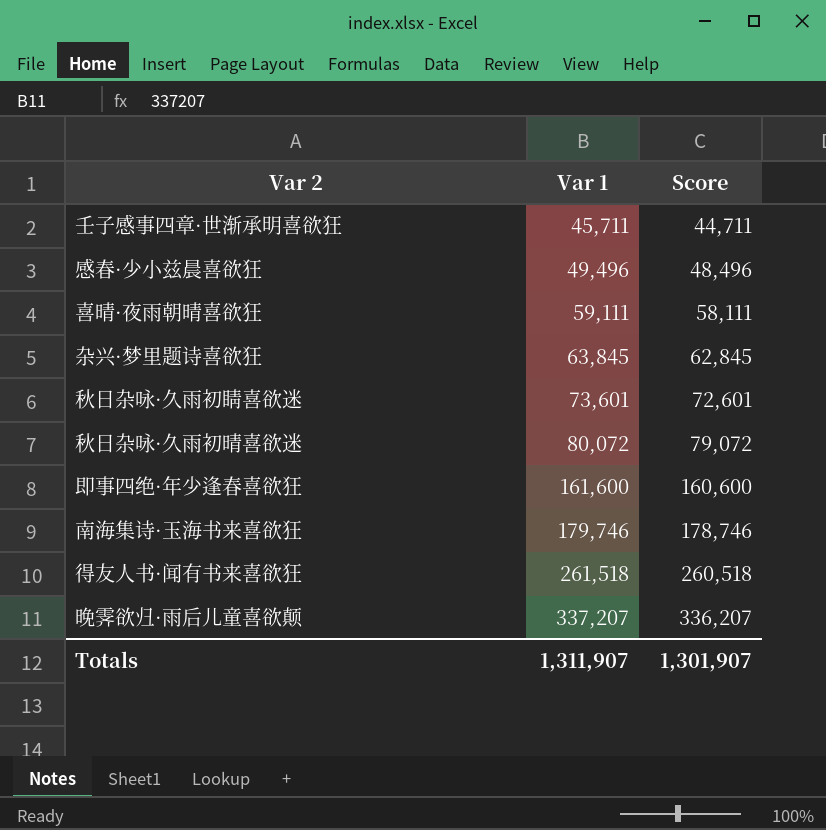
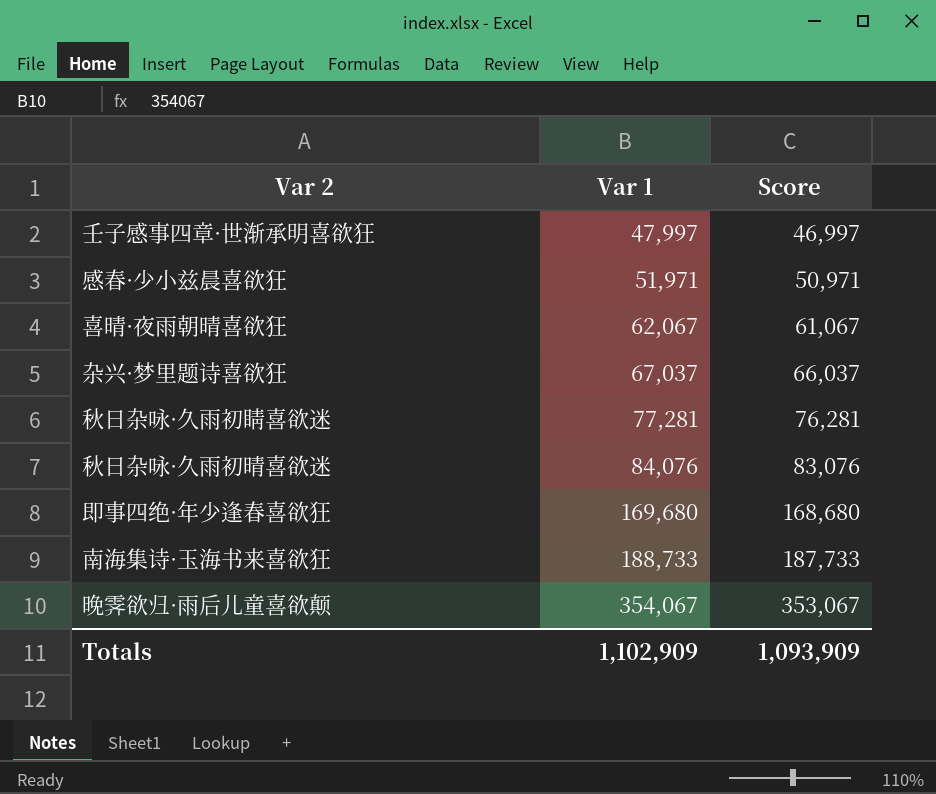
row 得友人书·闻有书来喜欲狂: 261,518 | 260,518 -> none
壬子感事四章·世渐承明喜欲狂 | Var 1: 45,711 -> 47,997
壬子感事四章·世渐承明喜欲狂 | Score: 44,711 -> 46,997
感春·少小兹晨喜欲狂 | Var 1: 49,496 -> 51,971
感春·少小兹晨喜欲狂 | Score: 48,496 -> 50,971
喜晴·夜雨朝晴喜欲狂 | Var 1: 59,111 -> 62,067
喜晴·夜雨朝晴喜欲狂 | Score: 58,111 -> 61,067
杂兴·梦里题诗喜欲狂 | Var 1: 63,845 -> 67,037
杂兴·梦里题诗喜欲狂 | Score: 62,845 -> 66,037
秋日杂咏·久雨初睛喜欲迷 | Var 1: 73,601 -> 77,281
秋日杂咏·久雨初睛喜欲迷 | Score: 72,601 -> 76,281
秋日杂咏·久雨初晴喜欲迷 | Var 1: 80,072 -> 84,076
秋日杂咏·久雨初晴喜欲迷 | Score: 79,072 -> 83,076
即事四绝·年少逢春喜欲狂 | Var 1: 161,600 -> 169,680
即事四绝·年少逢春喜欲狂 | Score: 160,600 -> 168,680
南海集诗·玉海书来喜欲狂 | Var 1: 179,746 -> 188,733
南海集诗·玉海书来喜欲狂 | Score: 178,746 -> 187,733
晚霁欲归·雨后儿童喜欲颠 | Var 1: 337,207 -> 354,067
晚霁欲归·雨后儿童喜欲颠 | Score: 336,207 -> 353,067
Totals | Var 1: 1,311,907 -> 1,102,909
Totals | Score: 1,301,907 -> 1,093,909

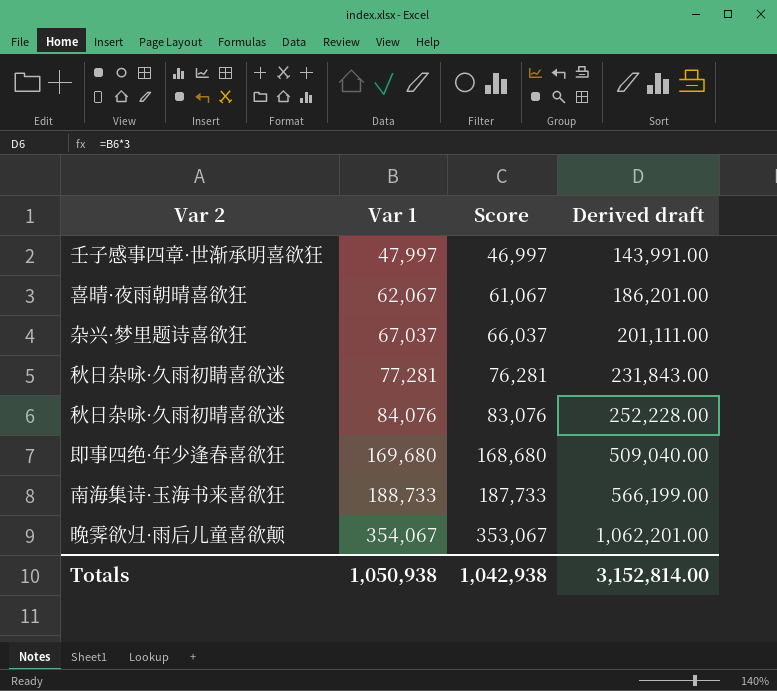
column Derived draft | formula: none -> [Var 1] * 3
row 感春·少小兹晨喜欲狂: 51,971 | 50,971 -> none
Totals | Var 1: 1,102,909 -> 1,050,938
Totals | Score: 1,093,909 -> 1,042,938

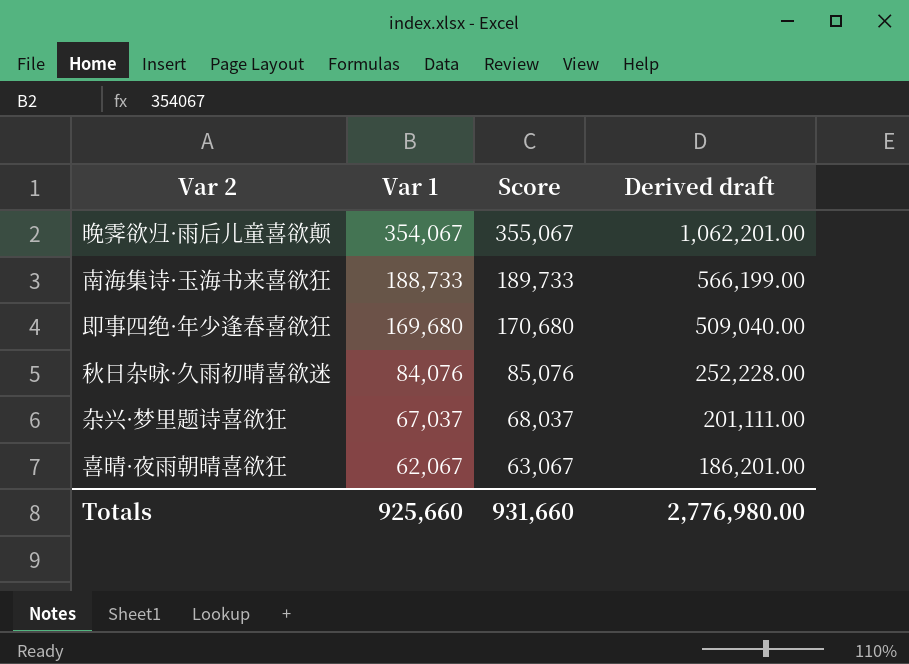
row order: Var 1 ascending -> Var 1 descending
column Score | formula: [Var 1] - 1000 -> [Var 1] + 1000
row 壬子感事四章·世渐承明喜欲狂: 47,997 | 46,997 | 143,991.00 -> none
row 秋日杂咏·久雨初睛喜欲迷: 77,281 | 76,281 | 231,843.00 -> none
Totals | Var 1: 1,050,938 -> 925,660
Totals | Score: 1,042,938 -> 931,660
Totals | Derived draft: 3,152,814.00 -> 2,776,980.00

